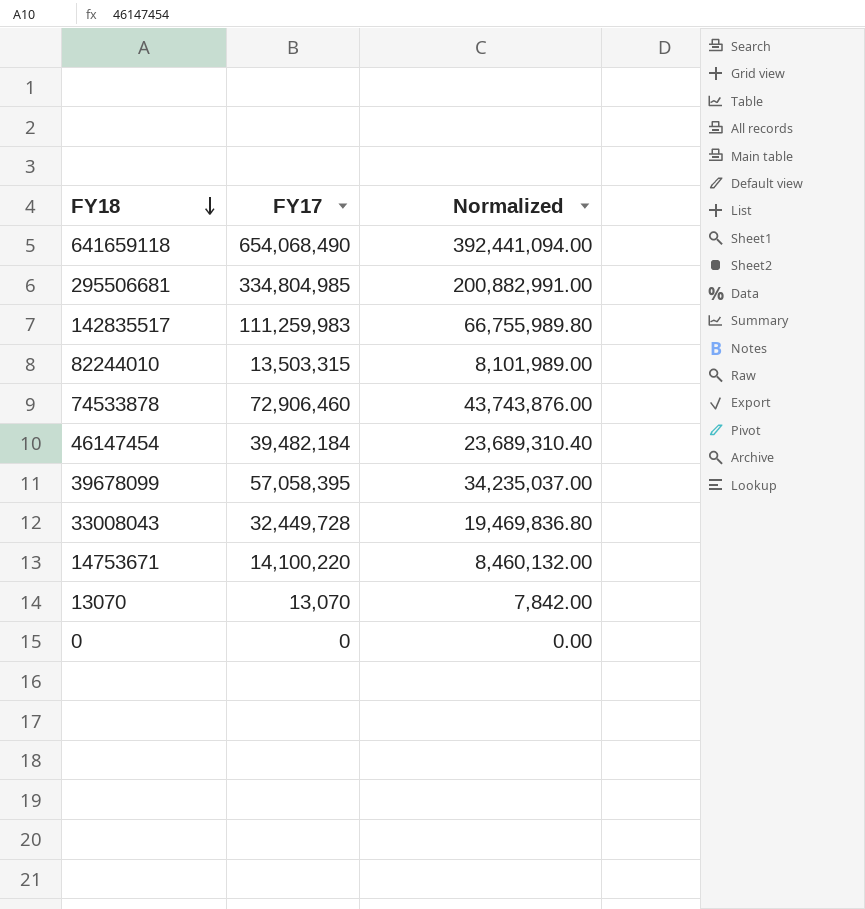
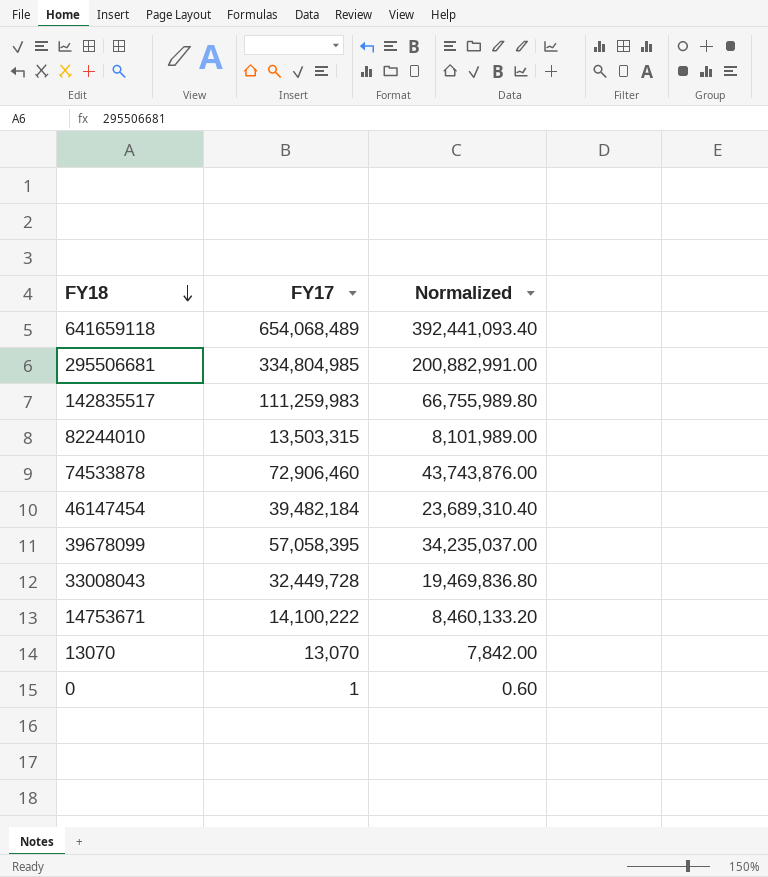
641659118 | FY17: 654,068,490 -> 654,068,489
641659118 | Normalized: 392,441,094.00 -> 392,441,093.40
14753671 | FY17: 14,100,220 -> 14,100,222
14753671 | Normalized: 8,460,132.00 -> 8,460,133.20
0 | FY17: 0 -> 1
0 | Normalized: 0.00 -> 0.60

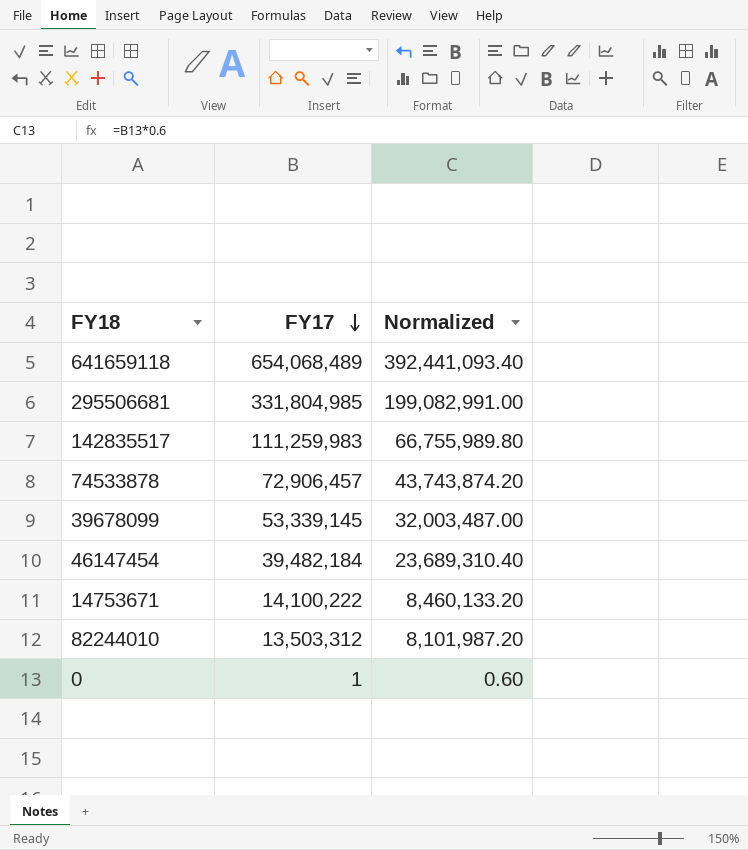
row order: FY18 descending -> FY17 descending
row 33008043: 32,449,728 | 19,469,836.80 -> none
row 13070: 13,070 | 7,842.00 -> none
295506681 | FY17: 334,804,985 -> 331,804,985
295506681 | Normalized: 200,882,991.00 -> 199,082,991.00
74533878 | FY17: 72,906,460 -> 72,906,457
74533878 | Normalized: 43,743,876.00 -> 43,743,874.20
39678099 | FY17: 57,058,395 -> 53,339,145
39678099 | Normalized: 34,235,037.00 -> 32,003,487.00
82244010 | FY17: 13,503,315 -> 13,503,312
82244010 | Normalized: 8,101,989.00 -> 8,101,987.20

